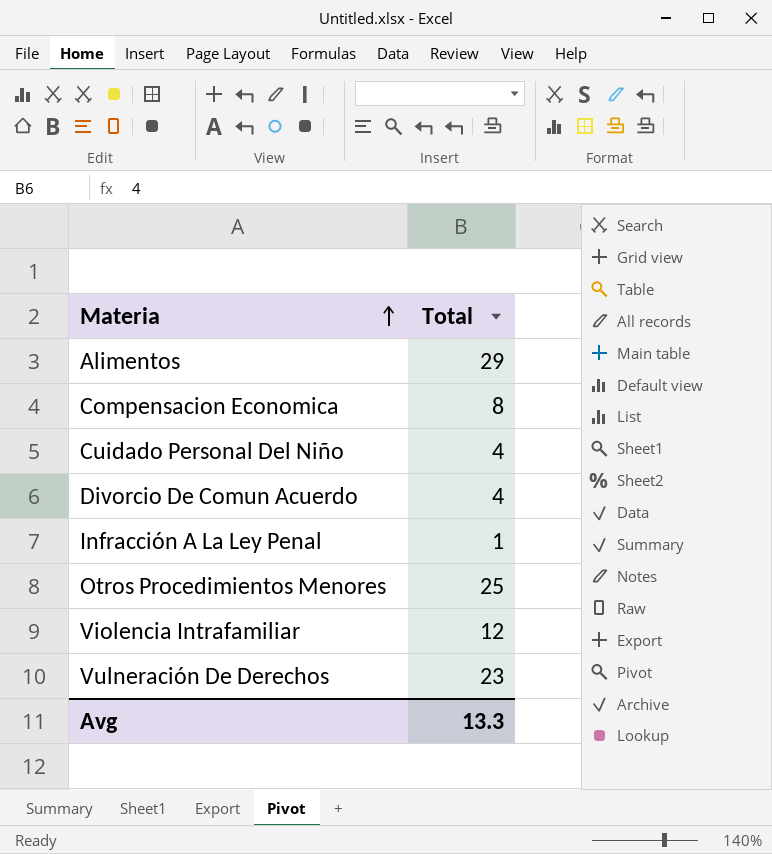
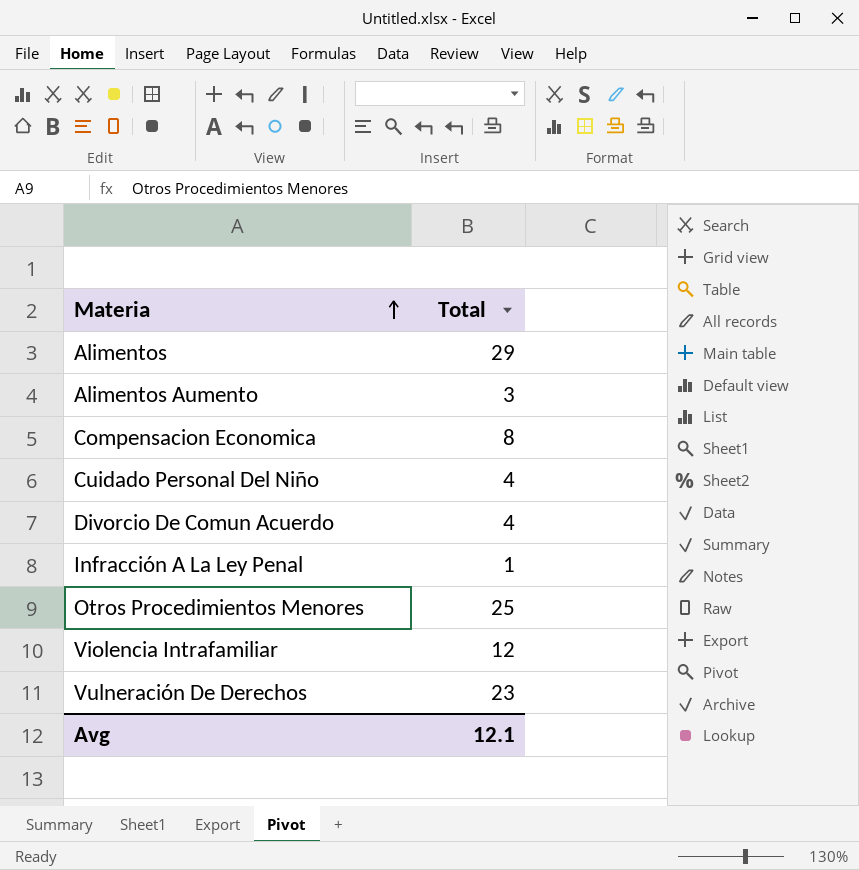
row Alimentos Aumento: none -> 3
Avg | Total: 13.3 -> 12.1

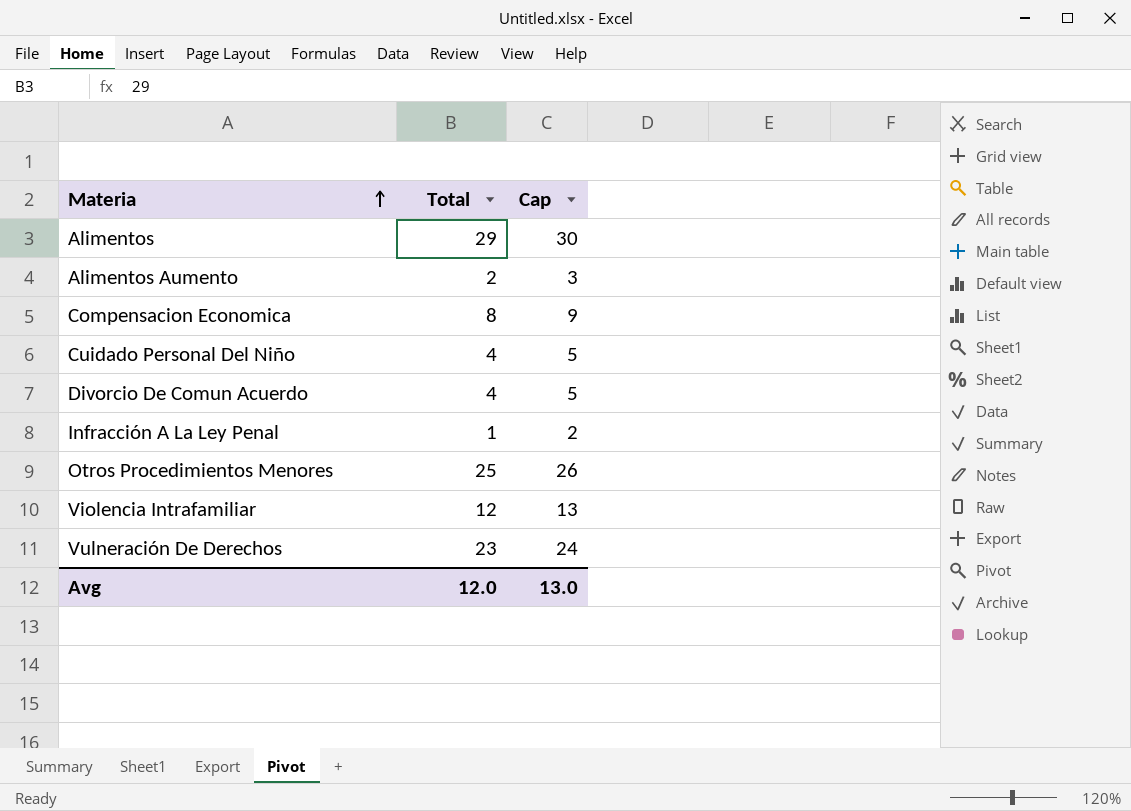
column Cap | formula: none -> [Total] + 1
Alimentos Aumento | Total: 3 -> 2
Avg | Total: 12.1 -> 12.0

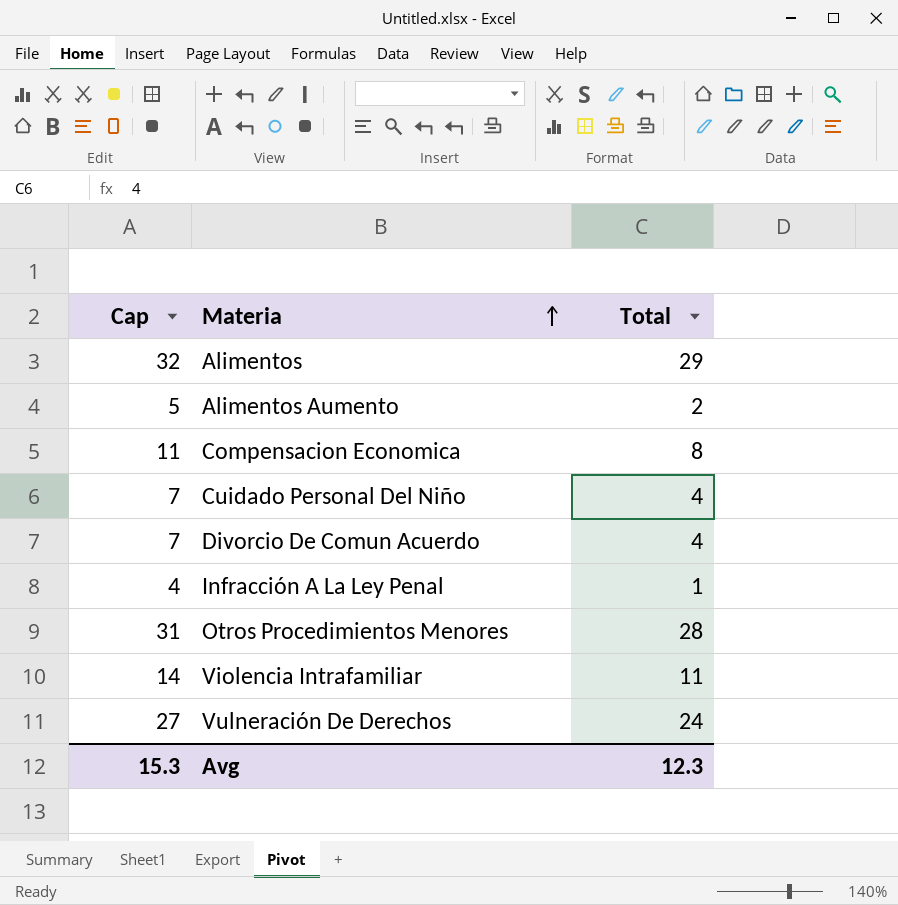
column Cap | formula: [Total] + 1 -> [Total] + 3
column Cap | position: 3 -> 1
Otros Procedimientos Menores | Total: 25 -> 28
Violencia Intrafamiliar | Total: 12 -> 11
Vulneración De Derechos | Total: 23 -> 24
Avg | Cap: 13.0 -> 15.3
Avg | Total: 12.0 -> 12.3

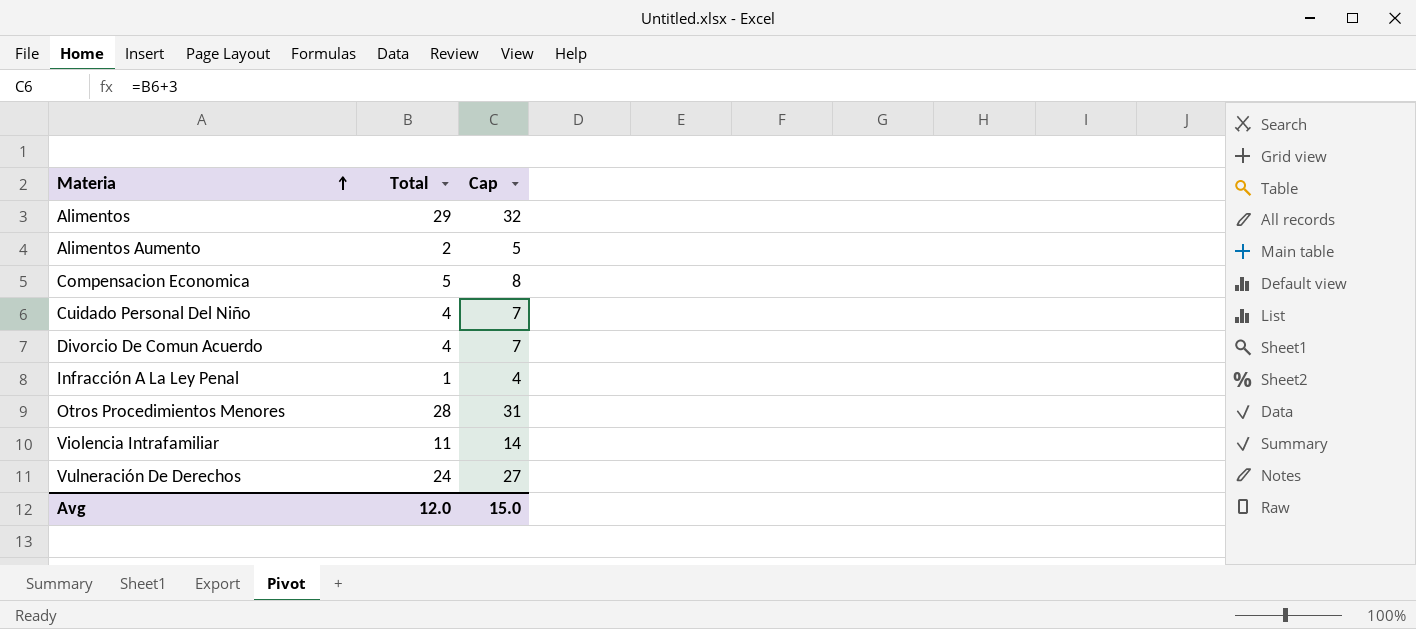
column Cap | position: 1 -> 3
Compensacion Economica | Total: 8 -> 5
Compensacion Economica | Cap: 11 -> 8
Avg | Total: 12.3 -> 12.0
Avg | Cap: 15.3 -> 15.0

